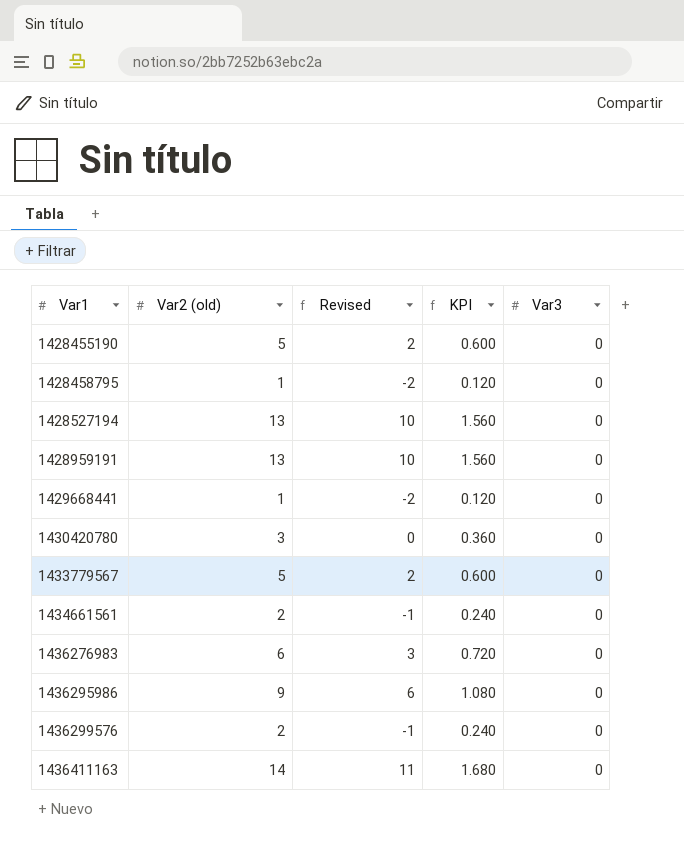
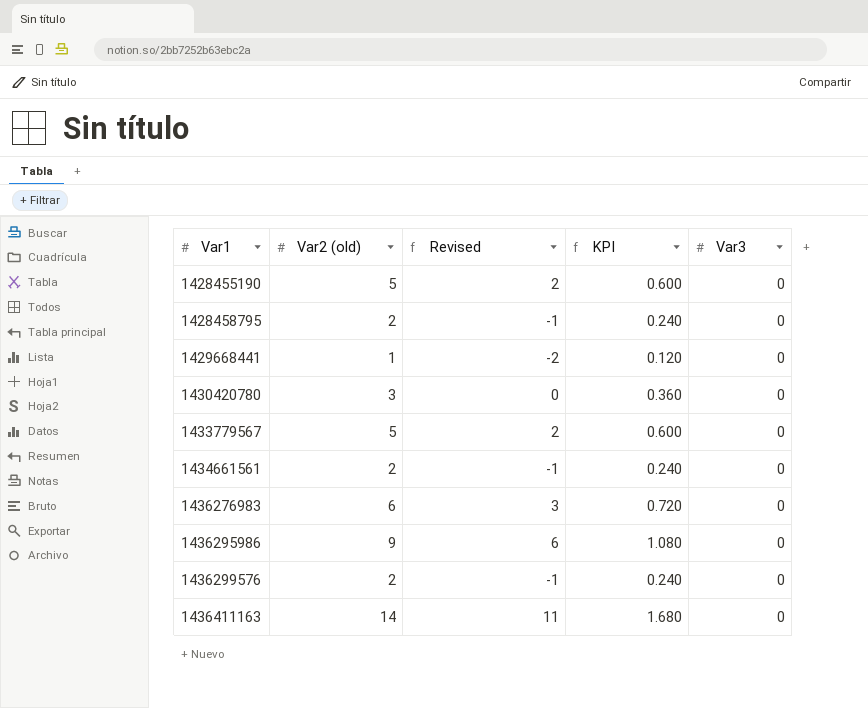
row 1428527194: 13 | 10 | 1.560 | 0 -> none
row 1428959191: 13 | 10 | 1.560 | 0 -> none
1428458795 | Var2 (old): 1 -> 2
1428458795 | Revised: -2 -> -1
1428458795 | KPI: 0.120 -> 0.240

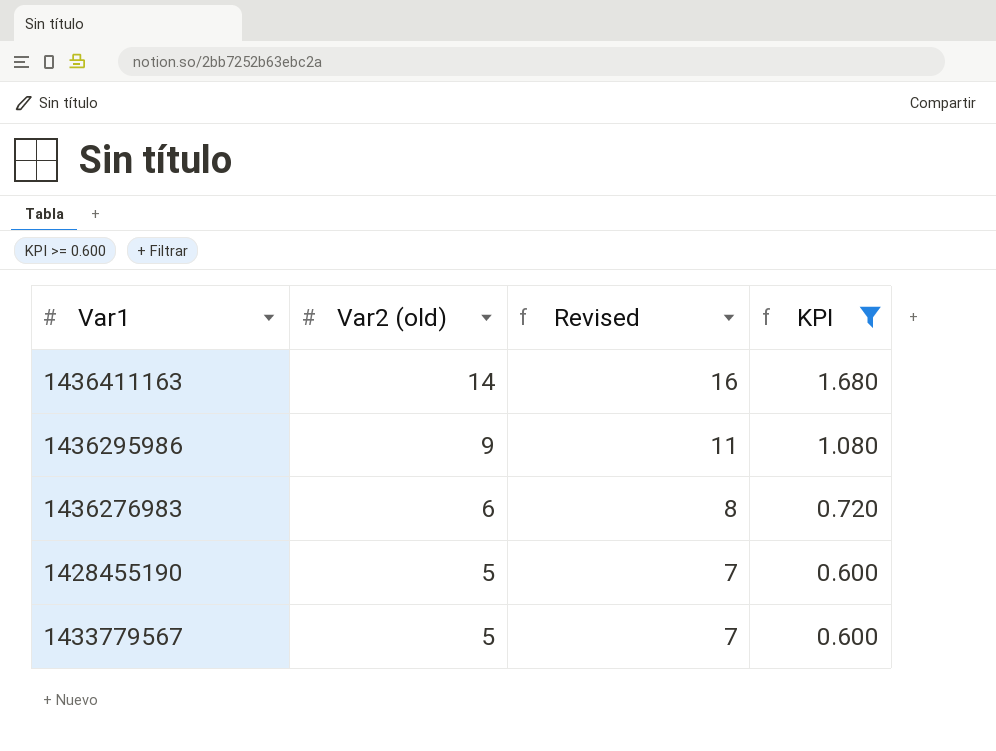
filter: none -> KPI >= 0.600
row order: Var1 ascending -> Var2 (old) descending
column Var3 | position: 5 -> none
column Revised | formula: [Var2 (old)] - 3 -> [Var2 (old)] + 2

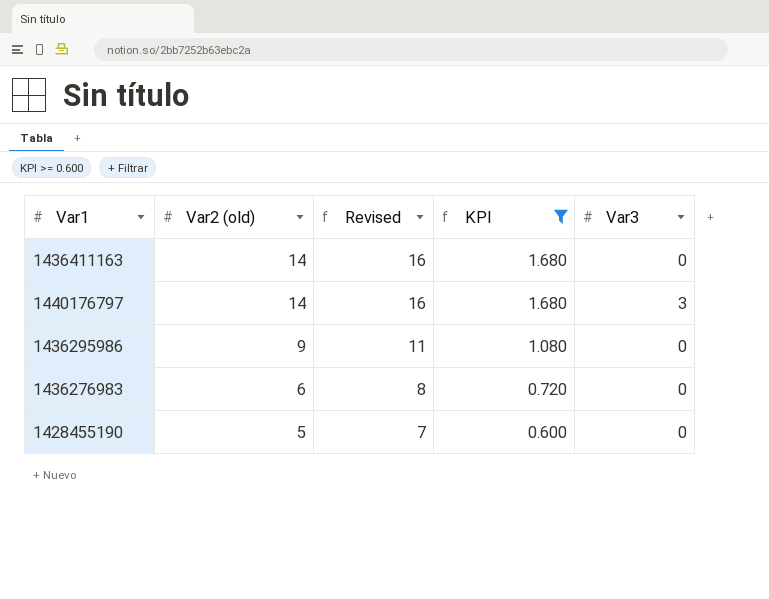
column Var3 | position: none -> 5
row 1433779567: 5 | 7 | 0.600 -> none
row 1440176797: none -> 14 | 16 | 1.680 | 3

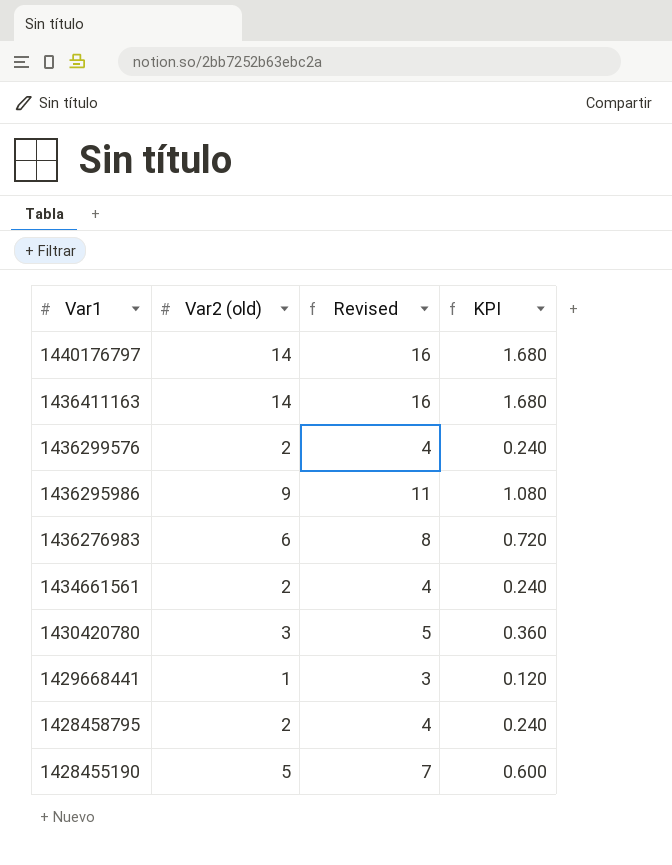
filter: KPI >= 0.600 -> none
row order: Var2 (old) descending -> Var1 descending
column Var3 | position: 5 -> none

